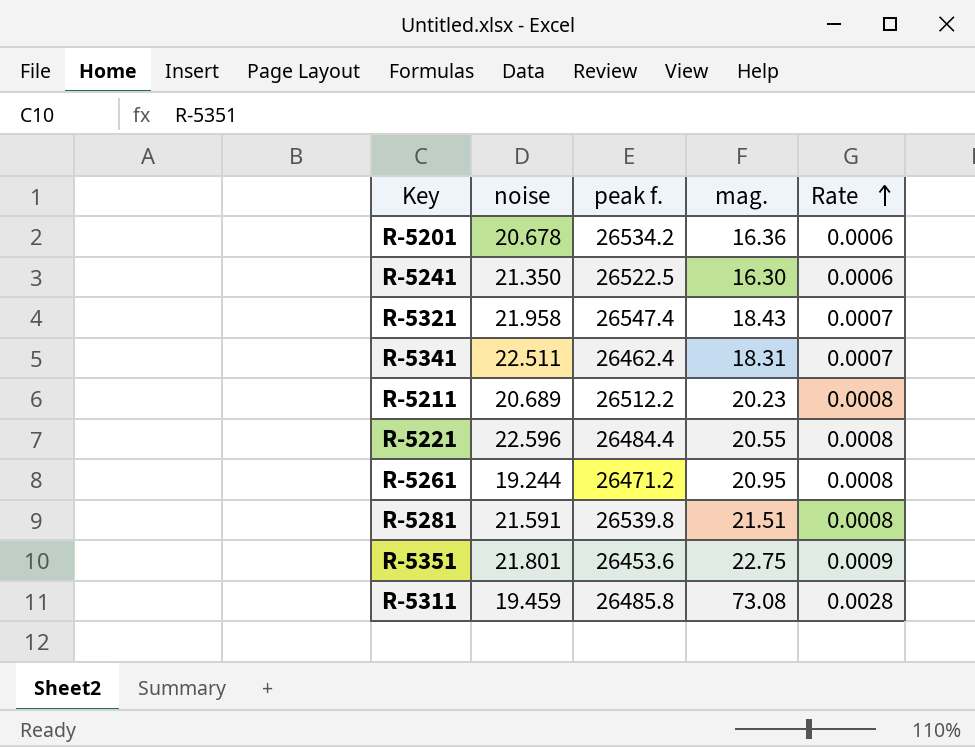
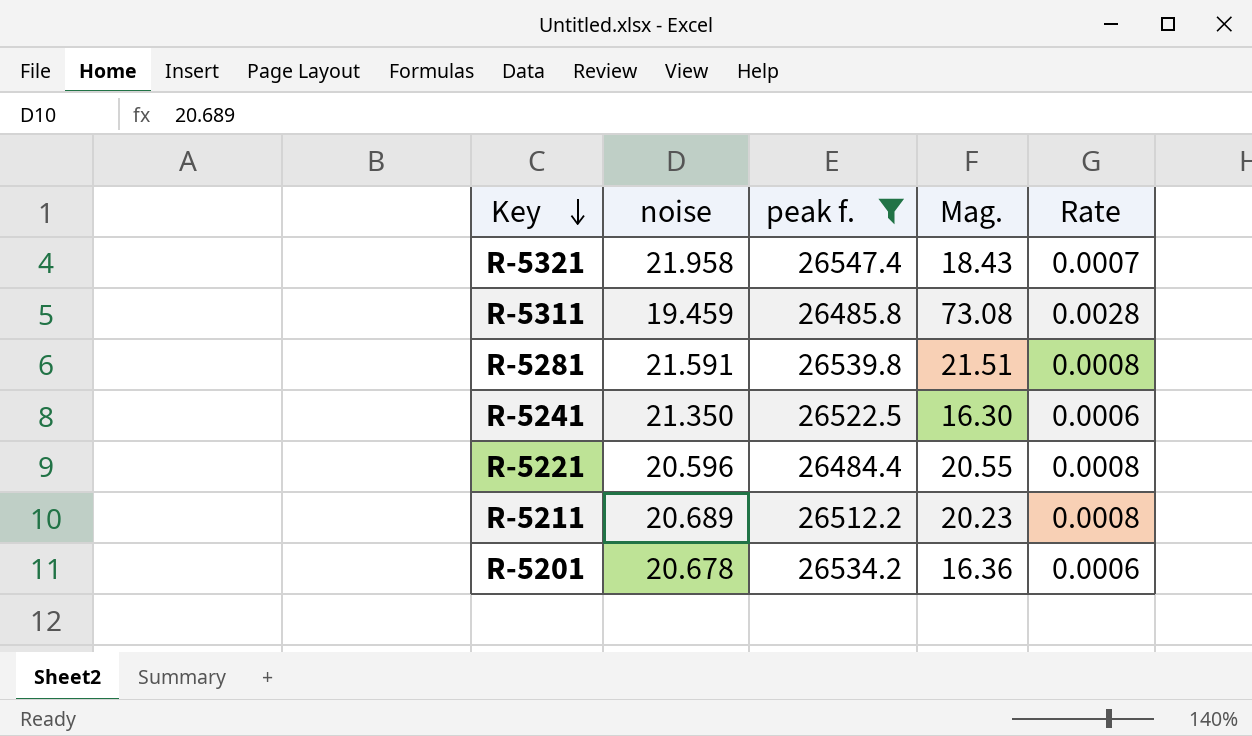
filter: none -> peak f. >= 26484.4
row order: Rate ascending -> Key descending
column name: mag. -> Mag.
R-5221 | noise: 22.596 -> 20.596

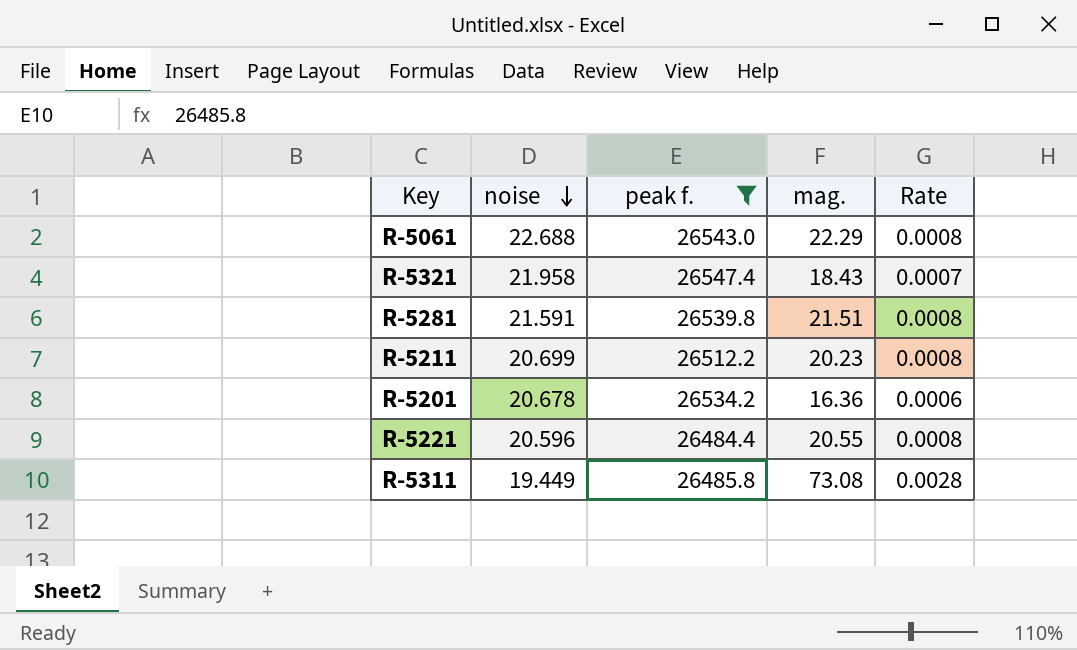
row order: Key descending -> noise descending
column name: Mag. -> mag.
row R-5241: 21.350 | 26522.5 | 16.30 | 0.0006 -> none
row R-5061: none -> 22.688 | 26543.0 | 22.29 | 0.0008
R-5211 | noise: 20.689 -> 20.699
R-5311 | noise: 19.459 -> 19.449

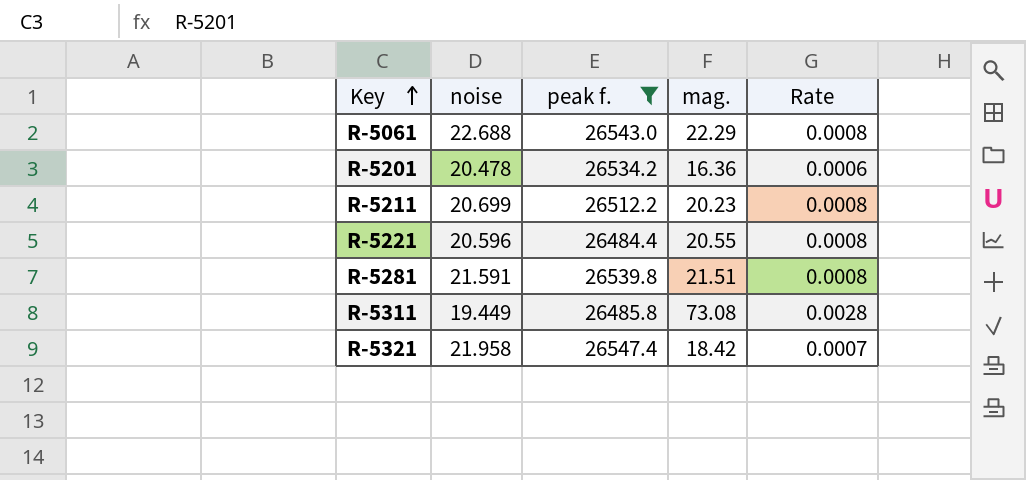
row order: noise descending -> Key ascending
R-5201 | noise: 20.678 -> 20.478
R-5321 | mag.: 18.43 -> 18.42

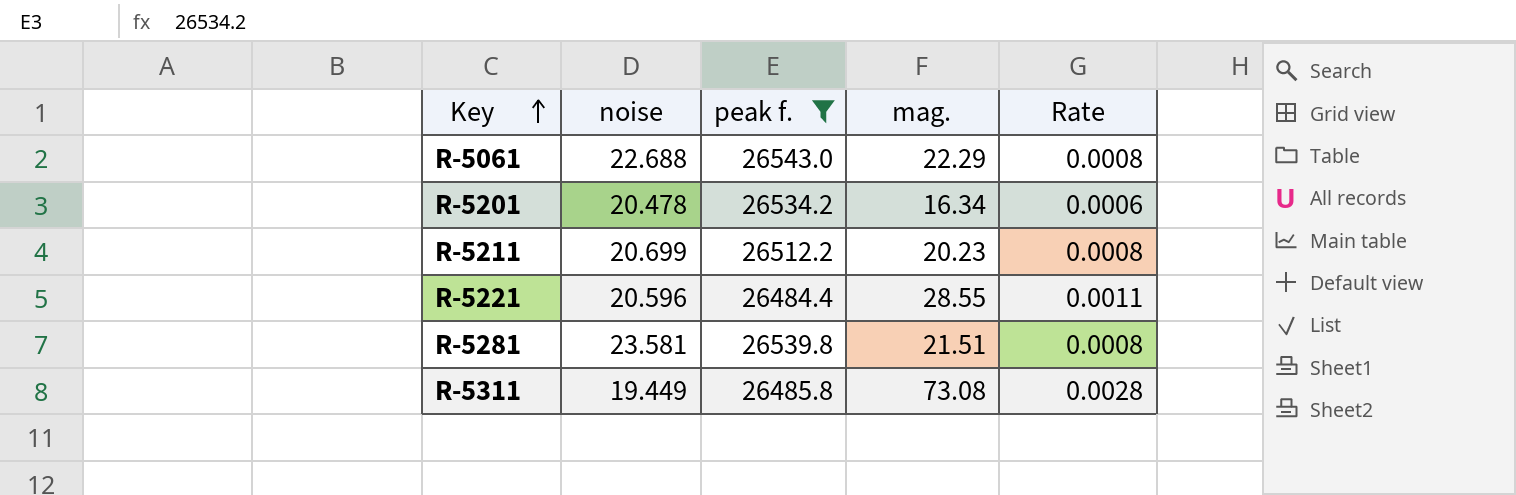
row R-5321: 21.958 | 26547.4 | 18.42 | 0.0007 -> none
R-5201 | mag.: 16.36 -> 16.34
R-5221 | mag.: 20.55 -> 28.55
R-5221 | Rate: 0.0008 -> 0.0011
R-5281 | noise: 21.591 -> 23.581

